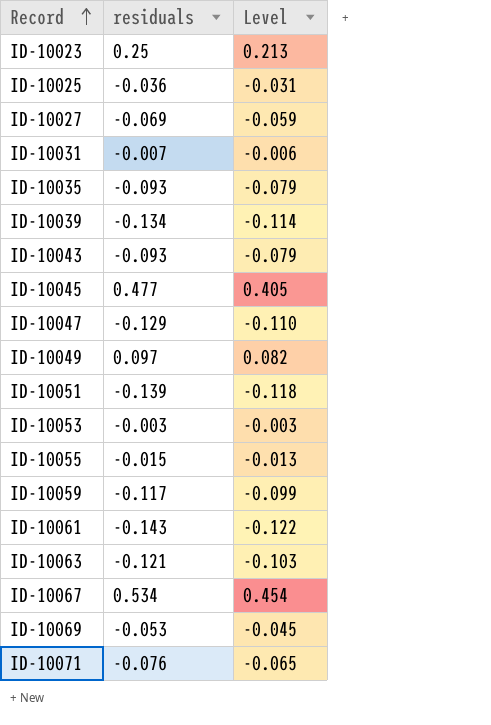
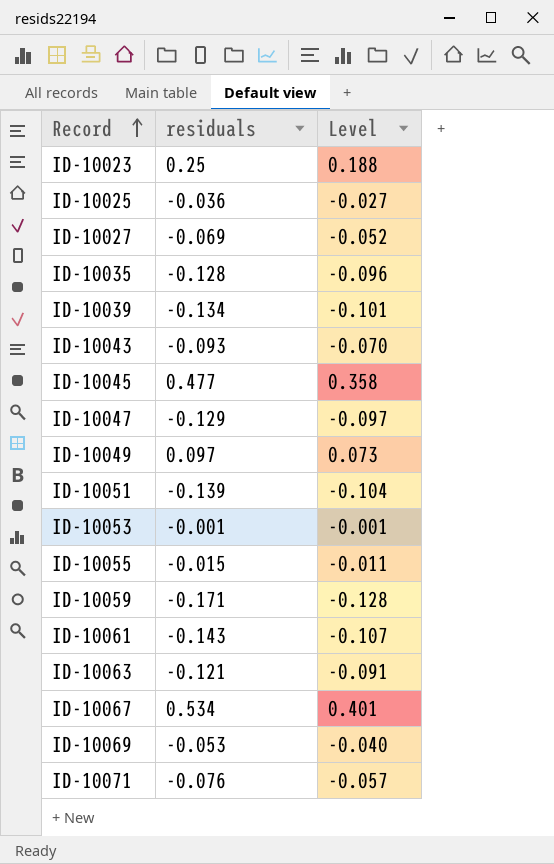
column Level | formula: [residuals] * 0.85 -> [residuals] * 0.75
row ID-10031: -0.007 | -0.006 -> none
ID-10035 | residuals: -0.093 -> -0.128
ID-10053 | residuals: -0.003 -> -0.001
ID-10059 | residuals: -0.117 -> -0.171

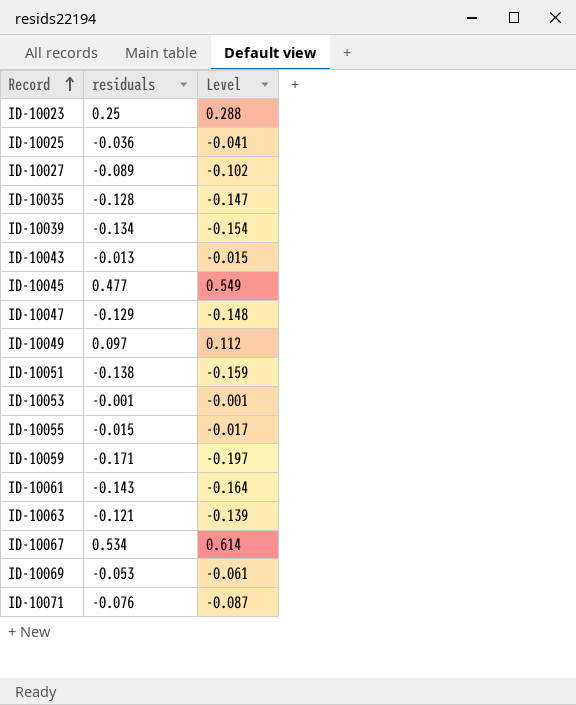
column Level | formula: [residuals] * 0.75 -> [residuals] * 1.15
ID-10027 | residuals: -0.069 -> -0.089
ID-10043 | residuals: -0.093 -> -0.013
ID-10051 | residuals: -0.139 -> -0.138

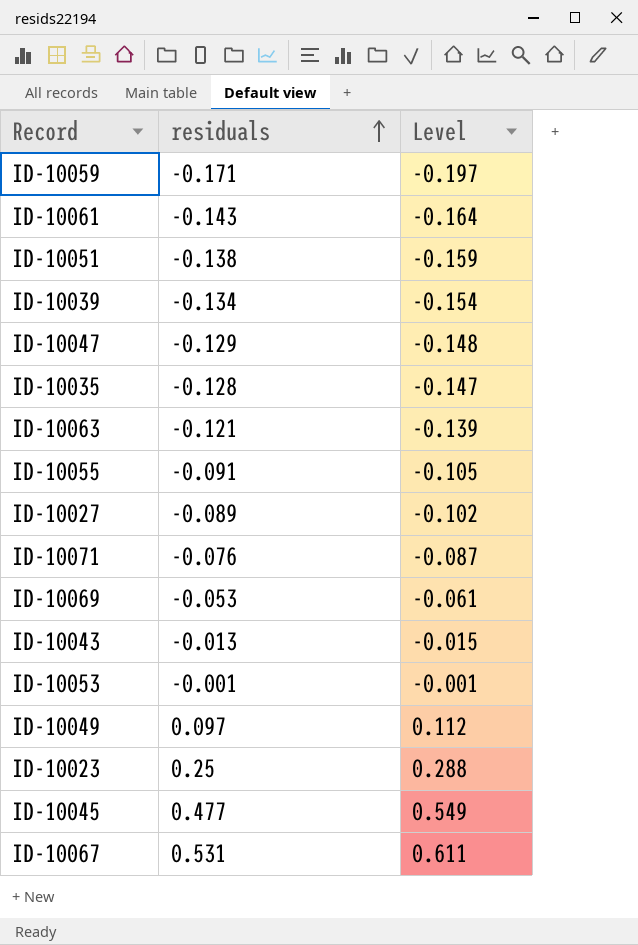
row order: Record ascending -> residuals ascending
row ID-10025: -0.036 | -0.041 -> none
ID-10055 | residuals: -0.015 -> -0.091
ID-10055 | Level: -0.017 -> -0.105
ID-10067 | residuals: 0.534 -> 0.531
ID-10067 | Level: 0.614 -> 0.611

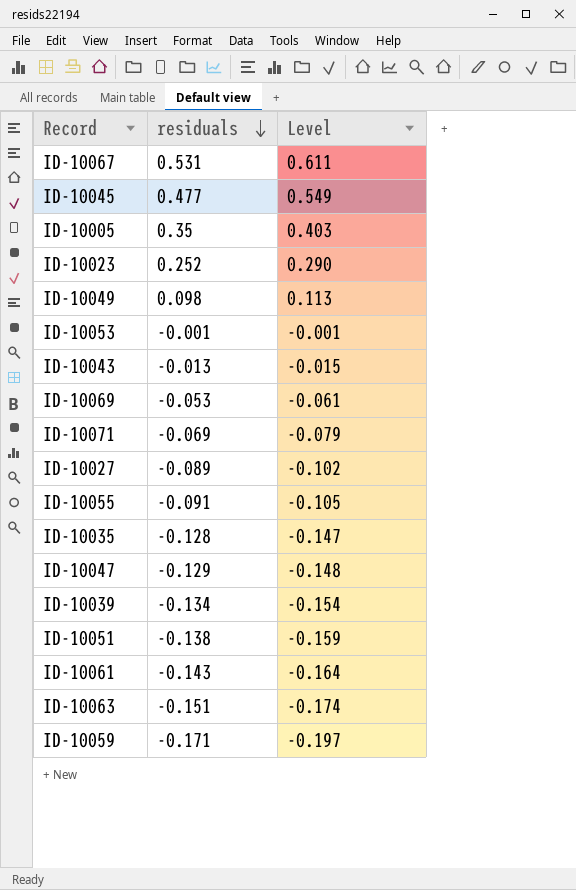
row order: residuals ascending -> residuals descending
row ID-10005: none -> 0.35 | 0.403
ID-10023 | residuals: 0.25 -> 0.252
ID-10023 | Level: 0.288 -> 0.290
ID-10049 | residuals: 0.097 -> 0.098
ID-10049 | Level: 0.112 -> 0.113
ID-10071 | residuals: -0.076 -> -0.069
ID-10071 | Level: -0.087 -> -0.079
ID-10063 | residuals: -0.121 -> -0.151
ID-10063 | Level: -0.139 -> -0.174

